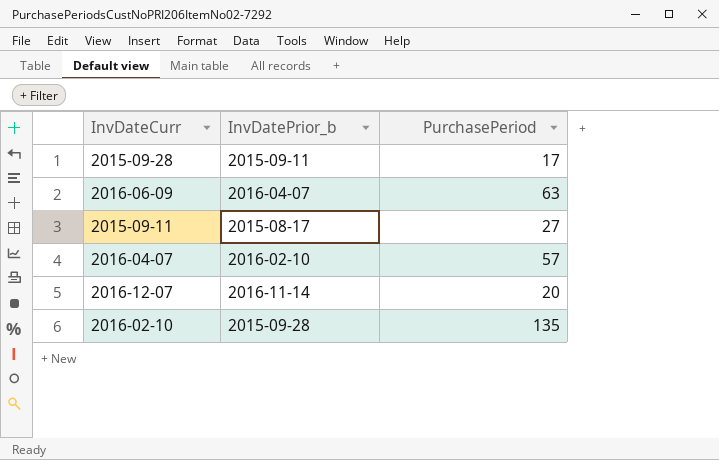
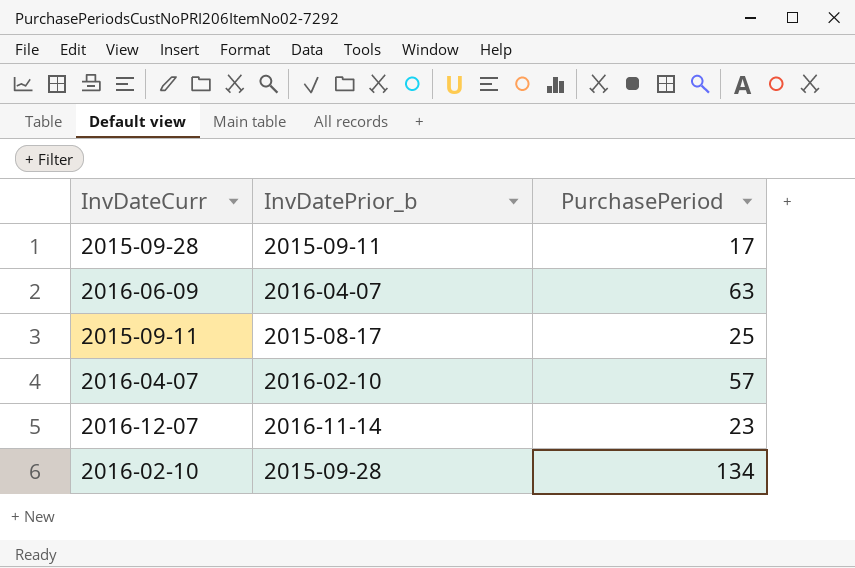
2015-09-11 | PurchasePeriod: 27 -> 25
2016-12-07 | PurchasePeriod: 20 -> 23
2016-02-10 | PurchasePeriod: 135 -> 134

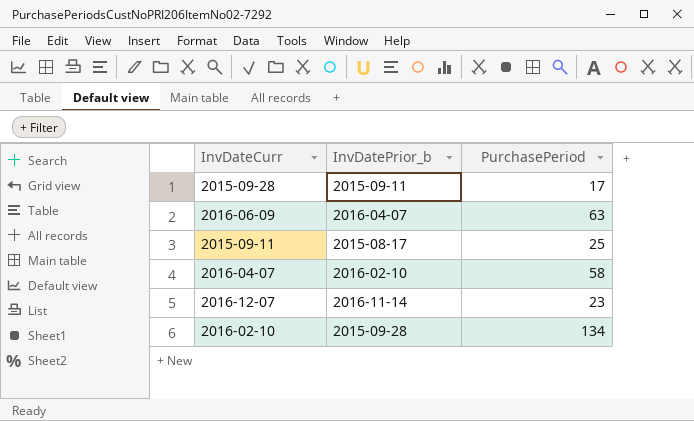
2016-04-07 | PurchasePeriod: 57 -> 58

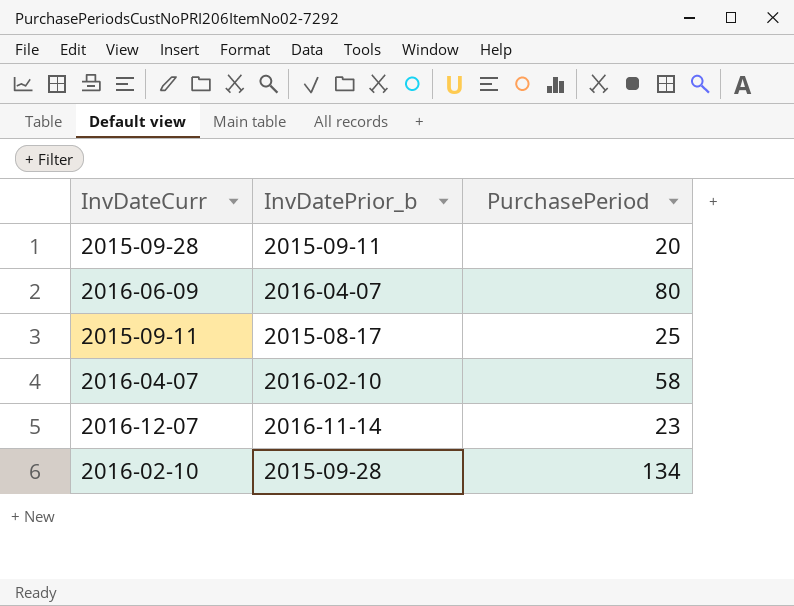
2015-09-28 | PurchasePeriod: 17 -> 20
2016-06-09 | PurchasePeriod: 63 -> 80

